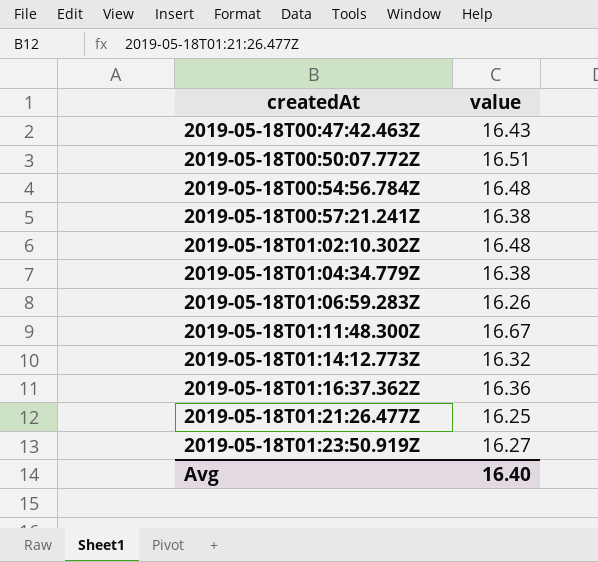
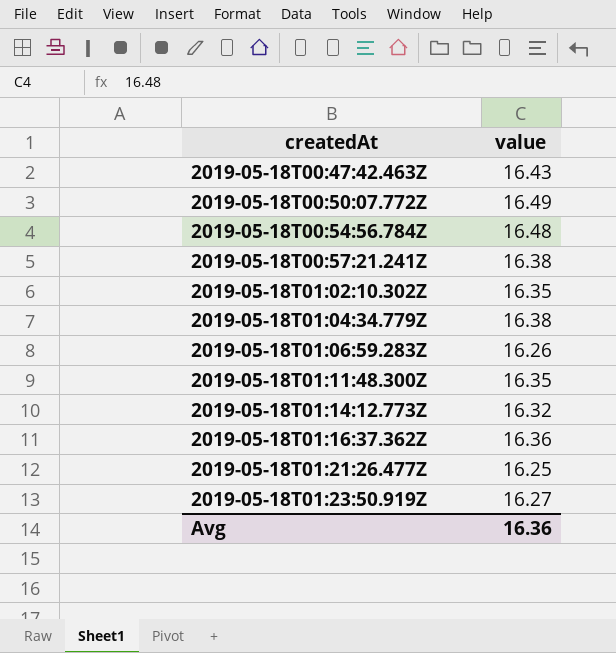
2019-05-18T00:50:07.772Z | value: 16.51 -> 16.49
2019-05-18T01:02:10.302Z | value: 16.48 -> 16.35
2019-05-18T01:11:48.300Z | value: 16.67 -> 16.35
Avg | value: 16.40 -> 16.36

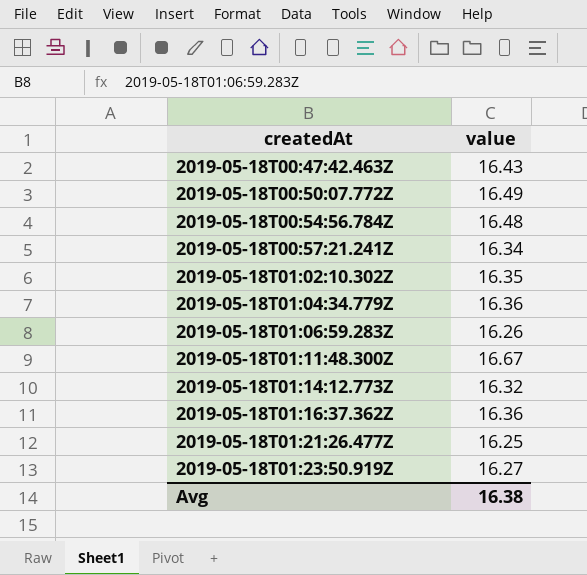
2019-05-18T00:57:21.241Z | value: 16.38 -> 16.34
2019-05-18T01:04:34.779Z | value: 16.38 -> 16.36
2019-05-18T01:11:48.300Z | value: 16.35 -> 16.67
Avg | value: 16.36 -> 16.38

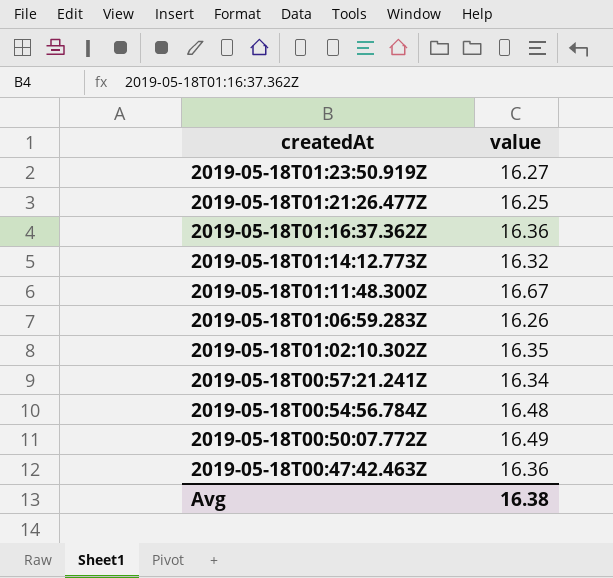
row order: createdAt ascending -> createdAt descending
row 2019-05-18T01:04:34.779Z: 16.36 -> none
2019-05-18T00:47:42.463Z | value: 16.43 -> 16.36

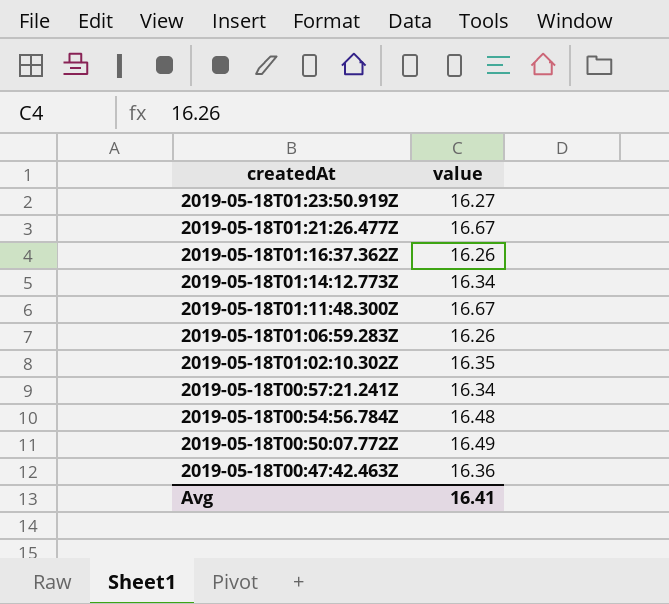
2019-05-18T01:21:26.477Z | value: 16.25 -> 16.67
2019-05-18T01:16:37.362Z | value: 16.36 -> 16.26
2019-05-18T01:14:12.773Z | value: 16.32 -> 16.34
Avg | value: 16.38 -> 16.41

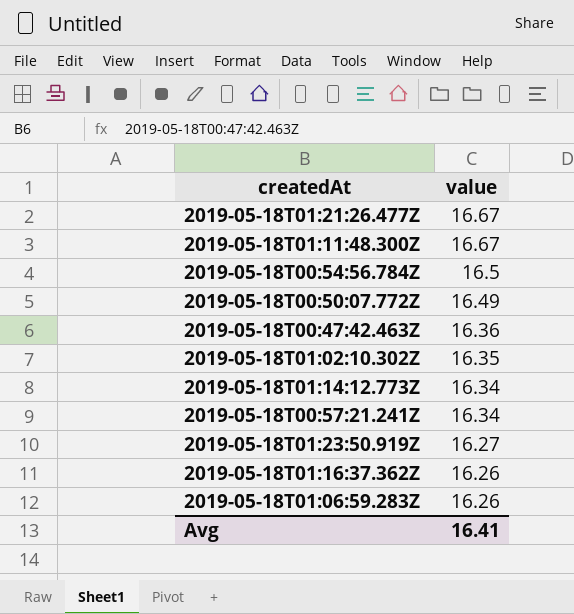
row order: createdAt descending -> value descending
2019-05-18T00:54:56.784Z | value: 16.48 -> 16.5

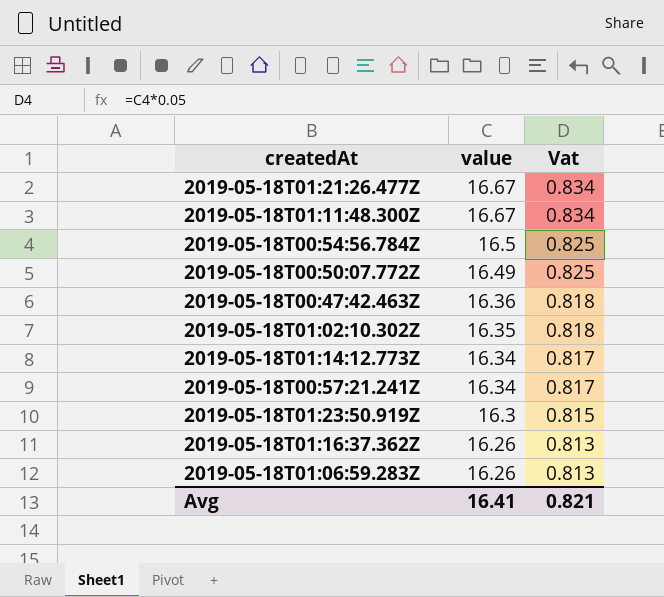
column Vat | formula: none -> [value] * 0.05
2019-05-18T01:23:50.919Z | value: 16.27 -> 16.3

